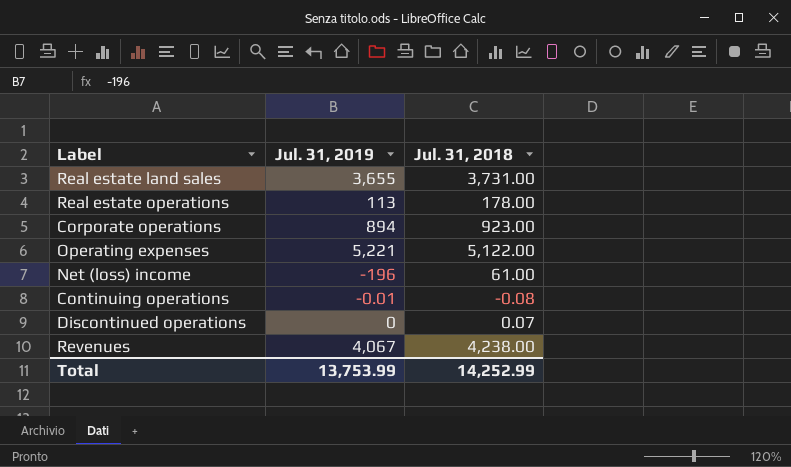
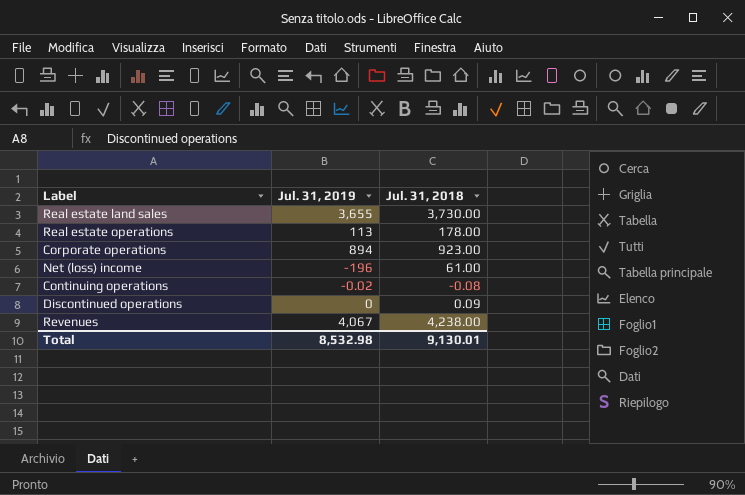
row Operating expenses: 5,221 | 5,122.00 -> none
Real estate land sales | Jul. 31, 2018: 3,731.00 -> 3,730.00
Continuing operations | Jul. 31, 2019: -0.01 -> -0.02
Discontinued operations | Jul. 31, 2018: 0.07 -> 0.09
Total | Jul. 31, 2019: 13,753.99 -> 8,532.98
Total | Jul. 31, 2018: 14,252.99 -> 9,130.01

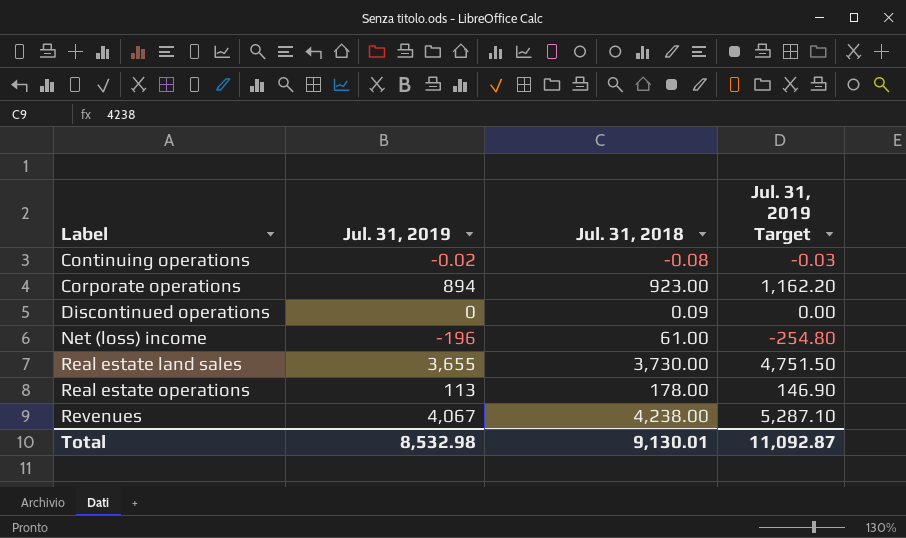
row order: none -> Label ascending
column Jul. 31, 2019 Target | formula: none -> [Jul. 31, 2019] * 1.3

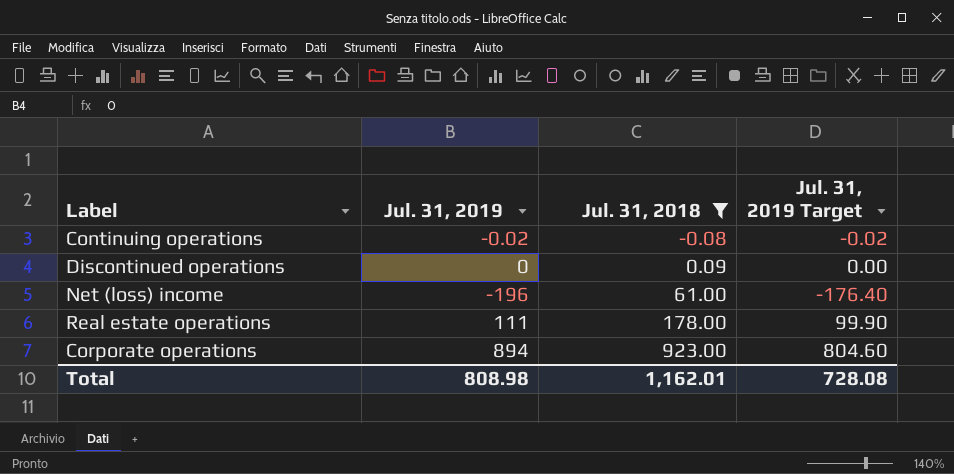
filter: none -> Jul. 31, 2018 <= 923.00
row order: Label ascending -> Jul. 31, 2018 ascending
column Jul. 31, 2019 Target | formula: [Jul. 31, 2019] * 1.3 -> [Jul. 31, 2019] * 0.9
Real estate operations | Jul. 31, 2019: 113 -> 111
Total | Jul. 31, 2019: 8,532.98 -> 808.98
Total | Jul. 31, 2018: 9,130.01 -> 1,162.01
Total | Jul. 31, 2019 Target: 11,092.87 -> 728.08

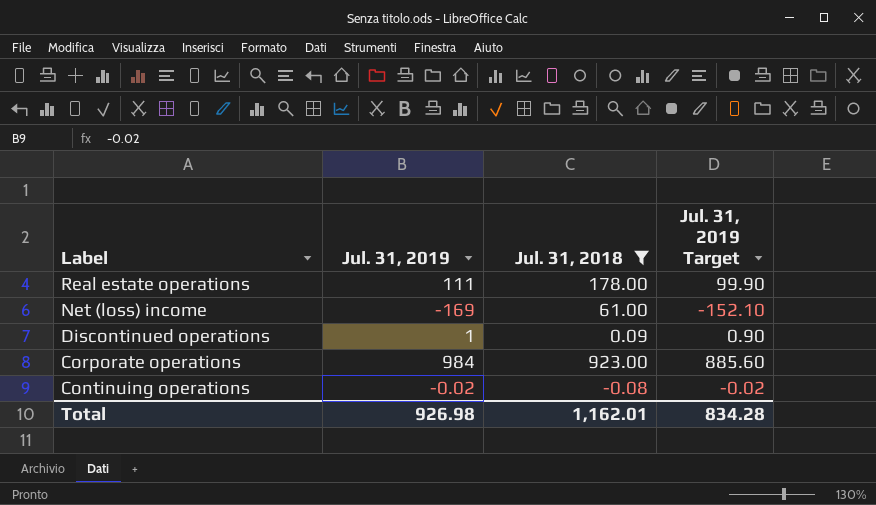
row order: Jul. 31, 2018 ascending -> Label descending
Net (loss) income | Jul. 31, 2019: -196 -> -169
Net (loss) income | Jul. 31, 2019 Target: -176.40 -> -152.10
Discontinued operations | Jul. 31, 2019: 0 -> 1
Discontinued operations | Jul. 31, 2019 Target: 0.00 -> 0.90
Corporate operations | Jul. 31, 2019: 894 -> 984
Corporate operations | Jul. 31, 2019 Target: 804.60 -> 885.60
Total | Jul. 31, 2019: 808.98 -> 926.98
Total | Jul. 31, 2019 Target: 728.08 -> 834.28

